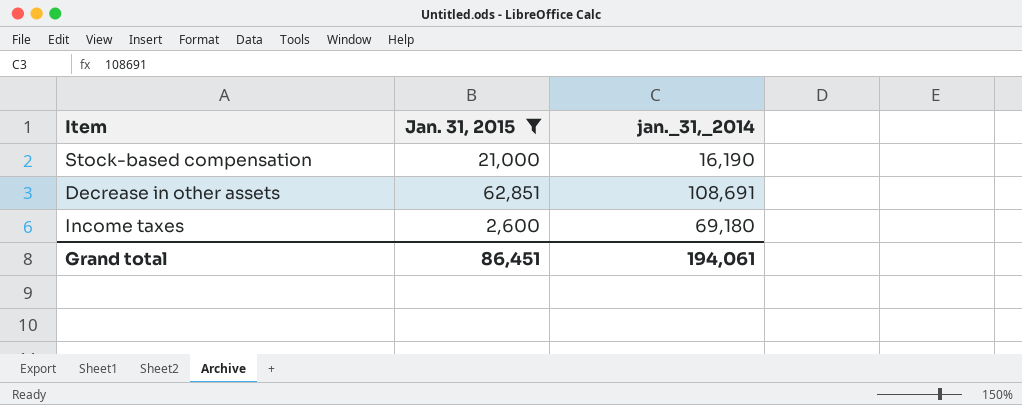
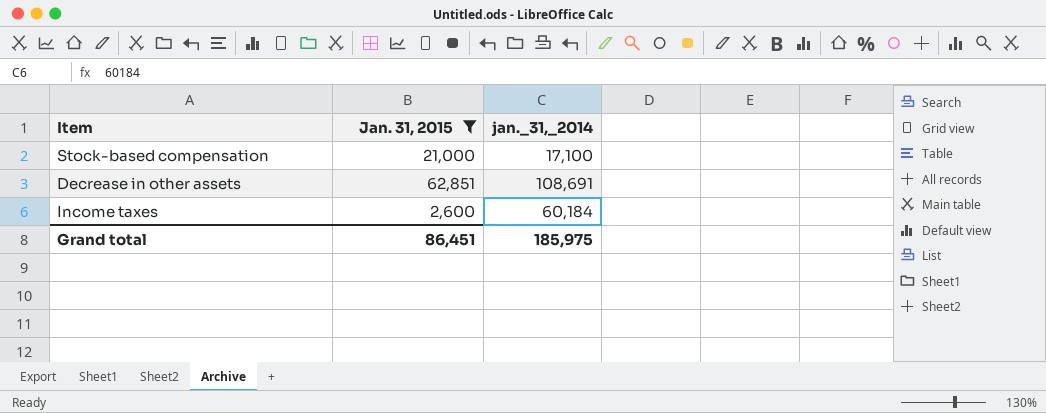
Stock-based compensation | jan._31,_2014: 16,190 -> 17,100
Income taxes | jan._31,_2014: 69,180 -> 60,184
Grand total | jan._31,_2014: 194,061 -> 185,975

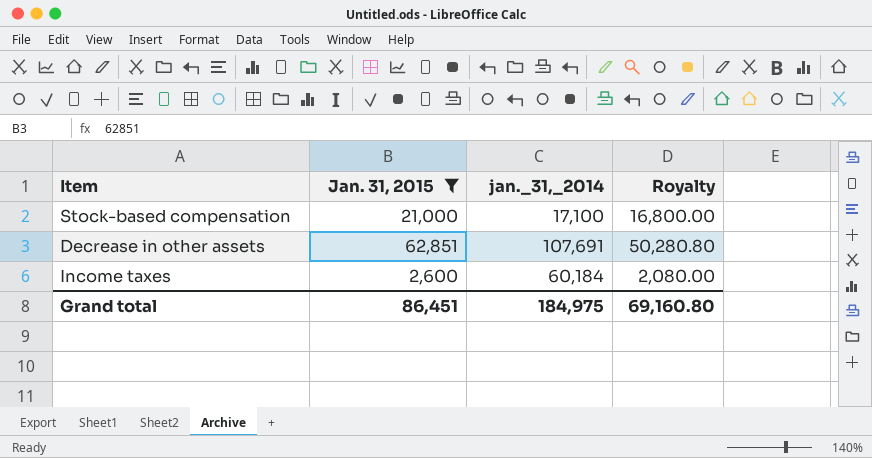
column Royalty | formula: none -> [Jan. 31, 2015] * 0.8
Decrease in other assets | jan._31,_2014: 108,691 -> 107,691
Grand total | jan._31,_2014: 185,975 -> 184,975

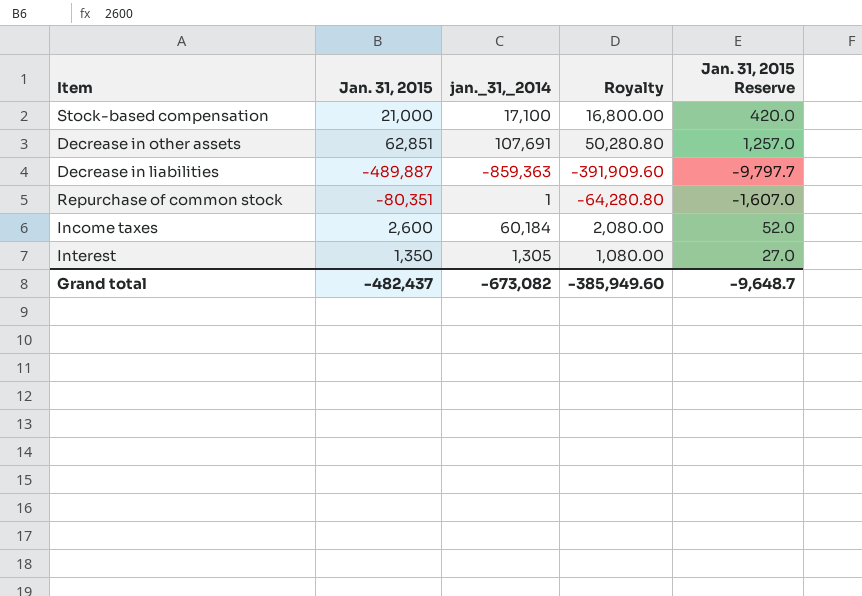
filter: Jan. 31, 2015 >= 2,600 -> none
column Jan. 31, 2015 Reserve | formula: none -> [Jan. 31, 2015] * 0.02
Grand total | Jan. 31, 2015: 86,451 -> -482,437
Grand total | jan._31,_2014: 184,975 -> -673,082
Grand total | Royalty: 69,160.80 -> -385,949.60

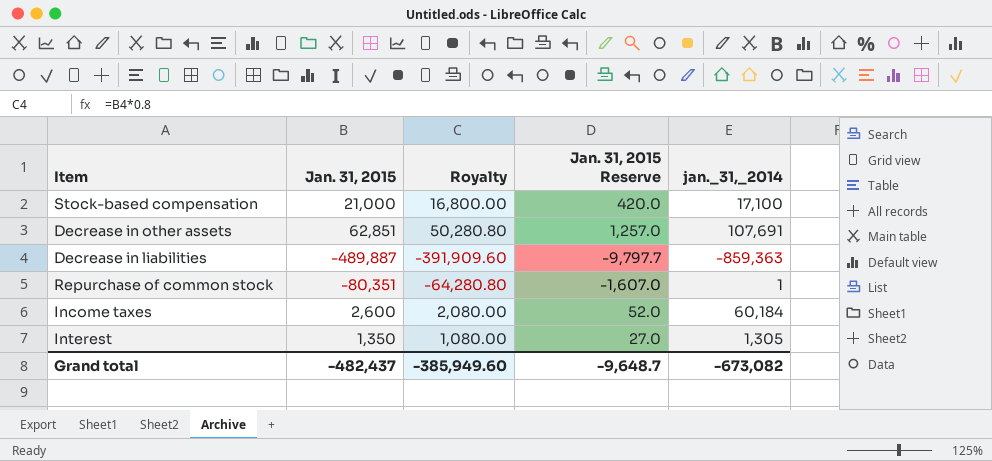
column jan._31,_2014 | position: 3 -> 5

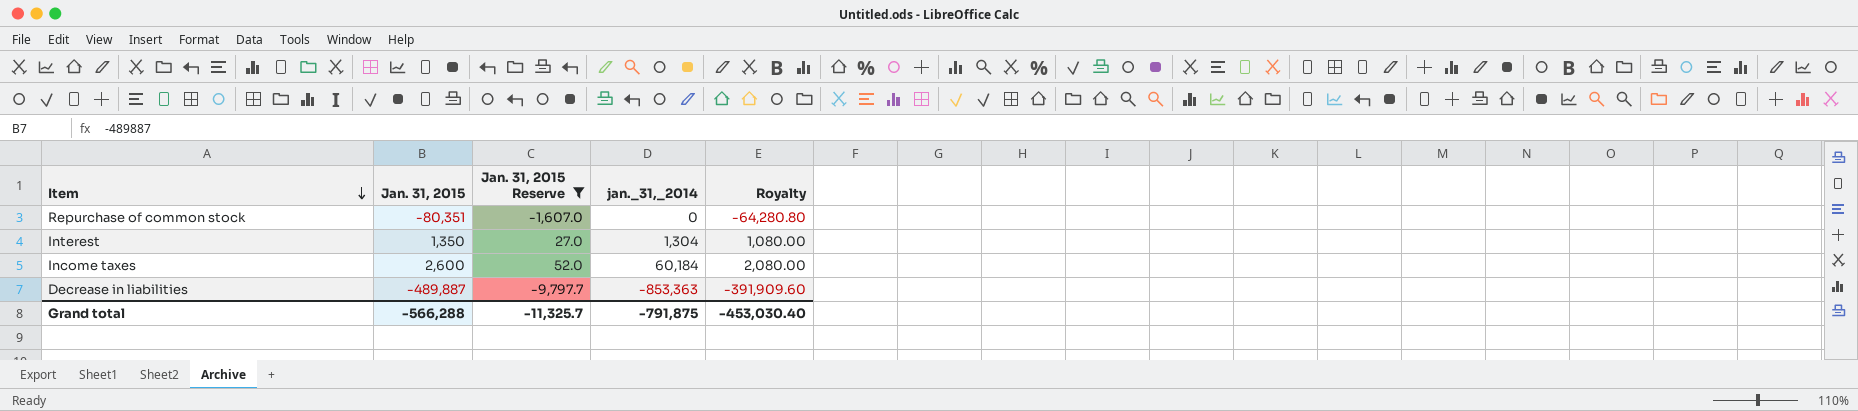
filter: none -> Jan. 31, 2015 Reserve <= 52.0
row order: none -> Item descending
column Royalty | position: 3 -> 5
Repurchase of common stock | jan._31,_2014: 1 -> 0
Interest | jan._31,_2014: 1,305 -> 1,304
Decrease in liabilities | jan._31,_2014: -859,363 -> -853,363
Grand total | Jan. 31, 2015: -482,437 -> -566,288
Grand total | Jan. 31, 2015 Reserve: -9,648.7 -> -11,325.7
Grand total | jan._31,_2014: -673,082 -> -791,875
Grand total | Royalty: -385,949.60 -> -453,030.40

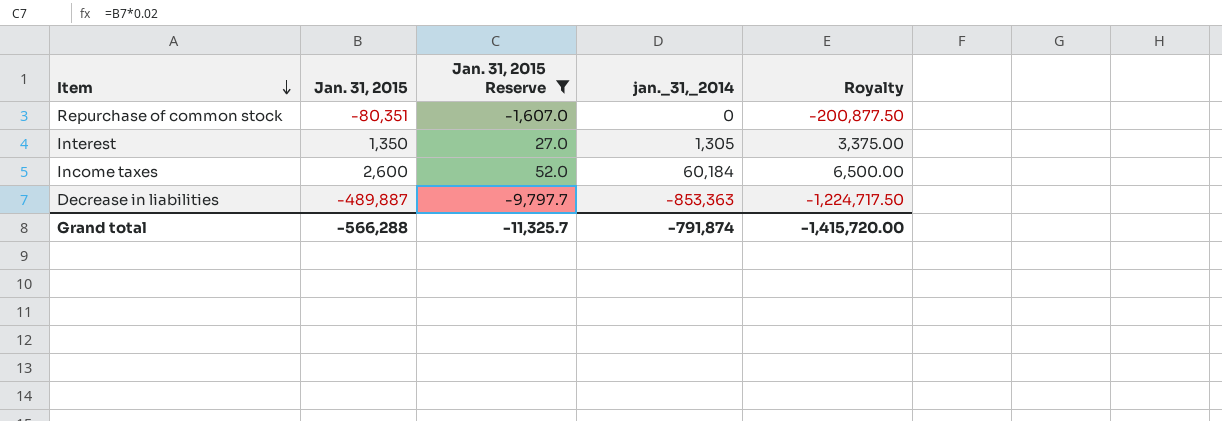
column Royalty | formula: [Jan. 31, 2015] * 0.8 -> [Jan. 31, 2015] * 2.5
Interest | jan._31,_2014: 1,304 -> 1,305
Grand total | jan._31,_2014: -791,875 -> -791,874
Grand total | Royalty: -453,030.40 -> -1,415,720.00

